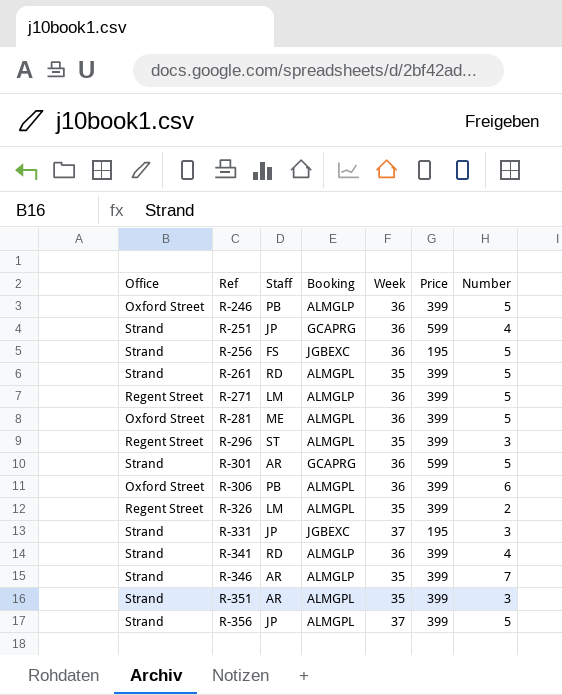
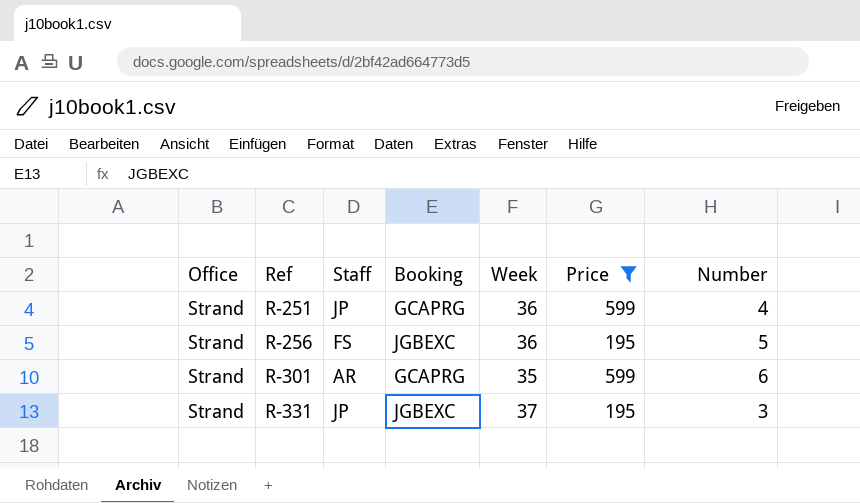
filter: none -> Price != 399
R-301 | Week: 36 -> 35
R-301 | Number: 5 -> 6

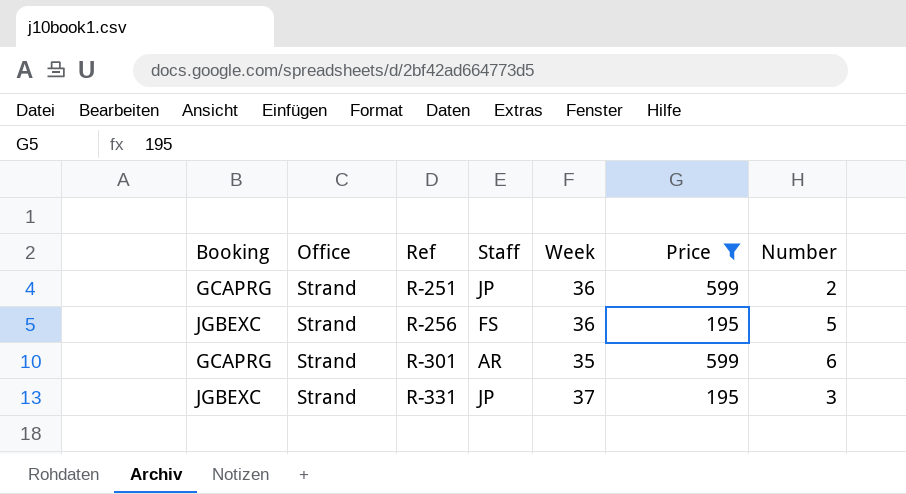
column Booking | position: 4 -> 1
R-251 | Number: 4 -> 2

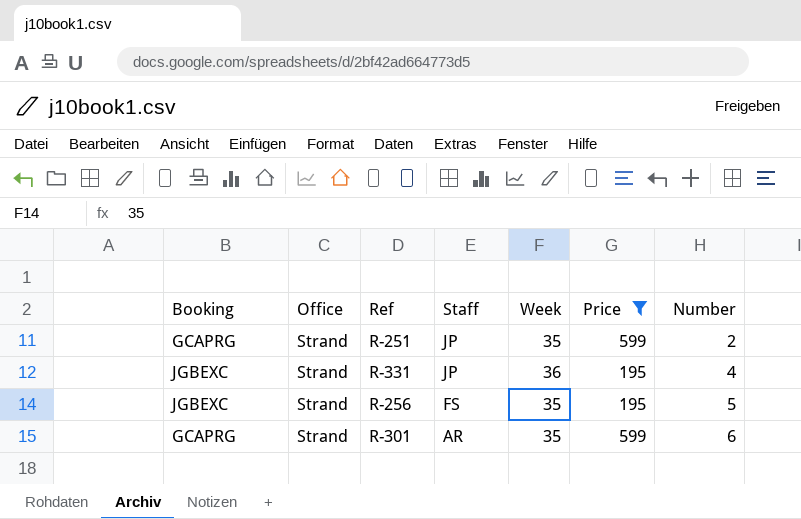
row order: Ref ascending -> Staff descending
R-251 | Week: 36 -> 35
R-331 | Week: 37 -> 36
R-331 | Number: 3 -> 4
R-256 | Week: 36 -> 35

